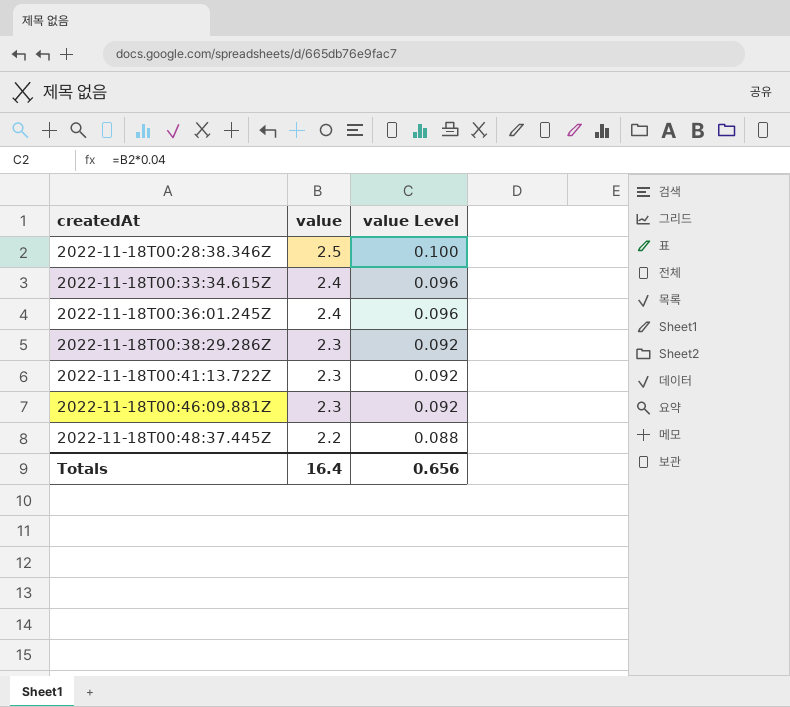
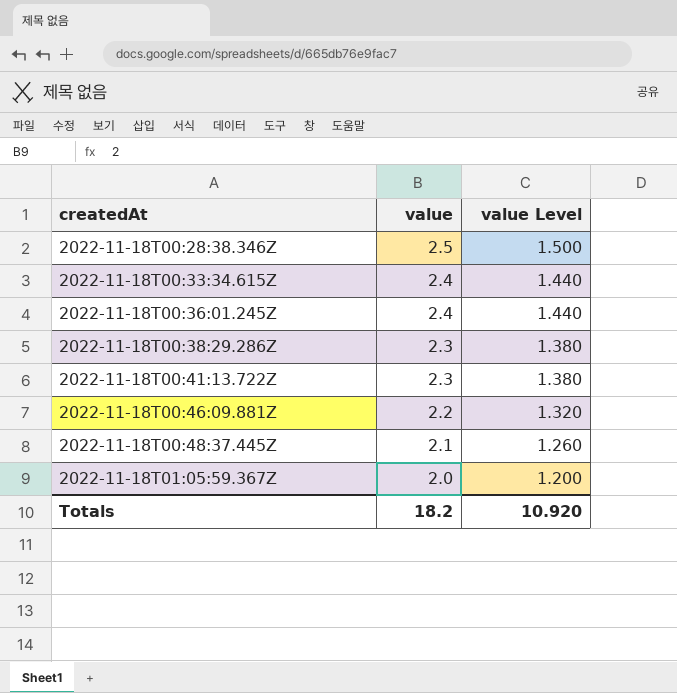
column value Level | formula: [value] * 0.04 -> [value] * 0.6
2022-11-18T00:46:09.881Z | value: 2.3 -> 2.2
2022-11-18T00:48:37.445Z | value: 2.2 -> 2.1
row 2022-11-18T01:05:59.367Z: none -> 2.0 | 1.200
Totals | value: 16.4 -> 18.2
Totals | value Level: 0.656 -> 10.920

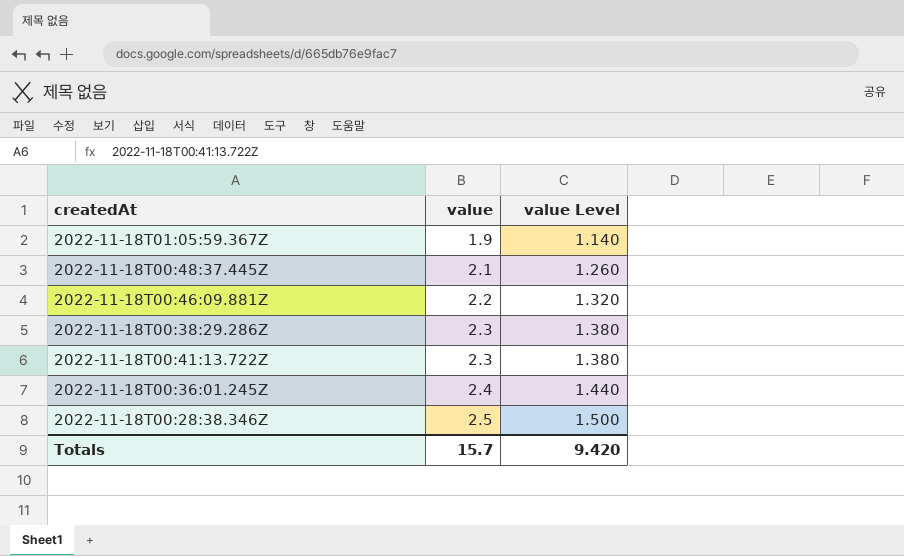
row order: createdAt ascending -> value ascending
row 2022-11-18T00:33:34.615Z: 2.4 | 1.440 -> none
2022-11-18T01:05:59.367Z | value: 2.0 -> 1.9
2022-11-18T01:05:59.367Z | value Level: 1.200 -> 1.140
Totals | value: 18.2 -> 15.7
Totals | value Level: 10.920 -> 9.420

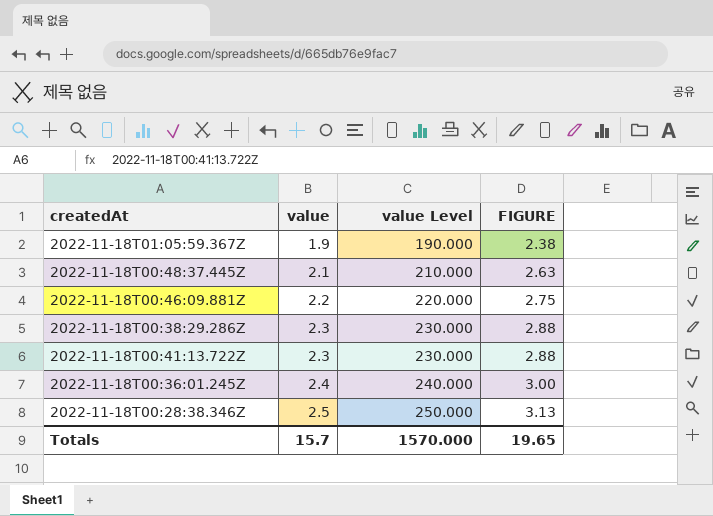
column value Level | formula: [value] * 0.6 -> [value] * 100
column FIGURE | formula: none -> [value] * 1.25
Totals | value Level: 9.420 -> 1570.000

